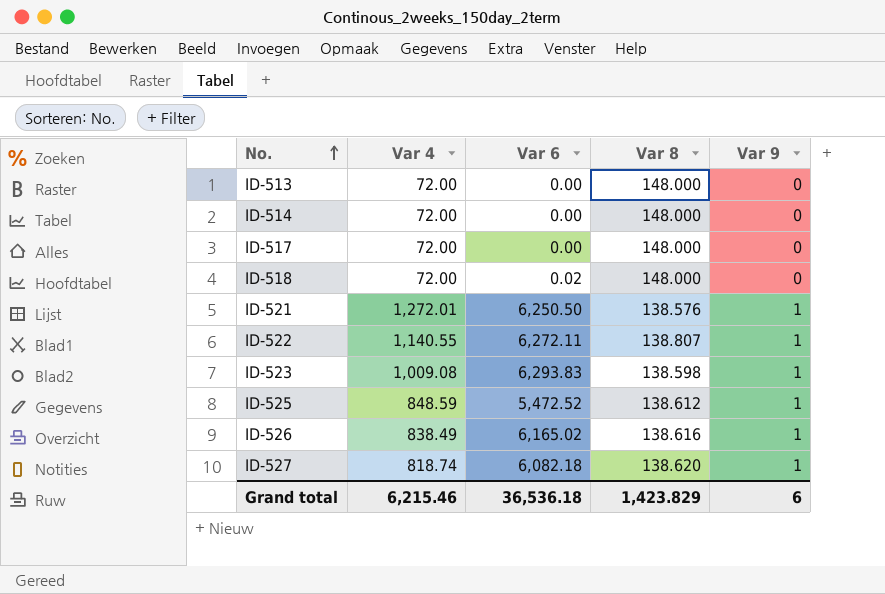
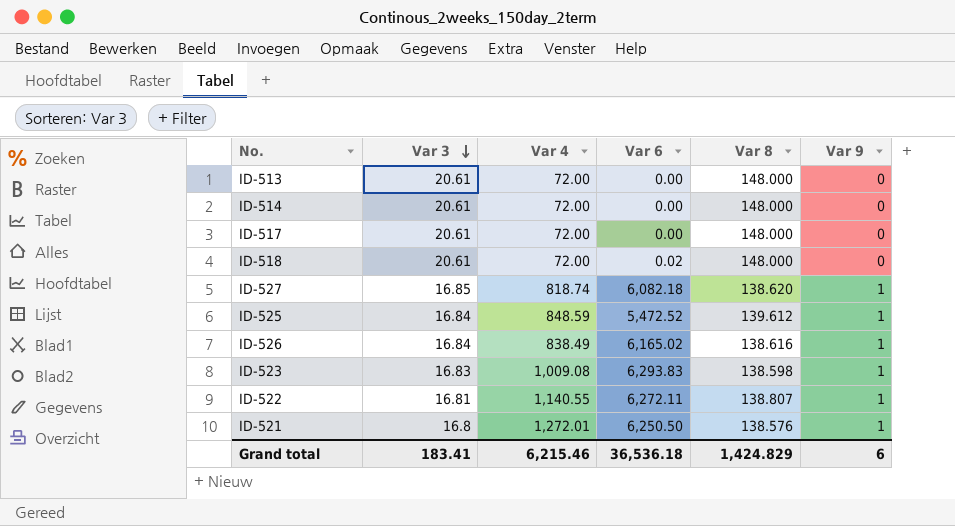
row order: No. ascending -> Var 3 descending
column Var 3 | position: none -> 2
ID-525 | Var 8: 138.612 -> 139.612
Grand total | Var 8: 1,423.829 -> 1,424.829

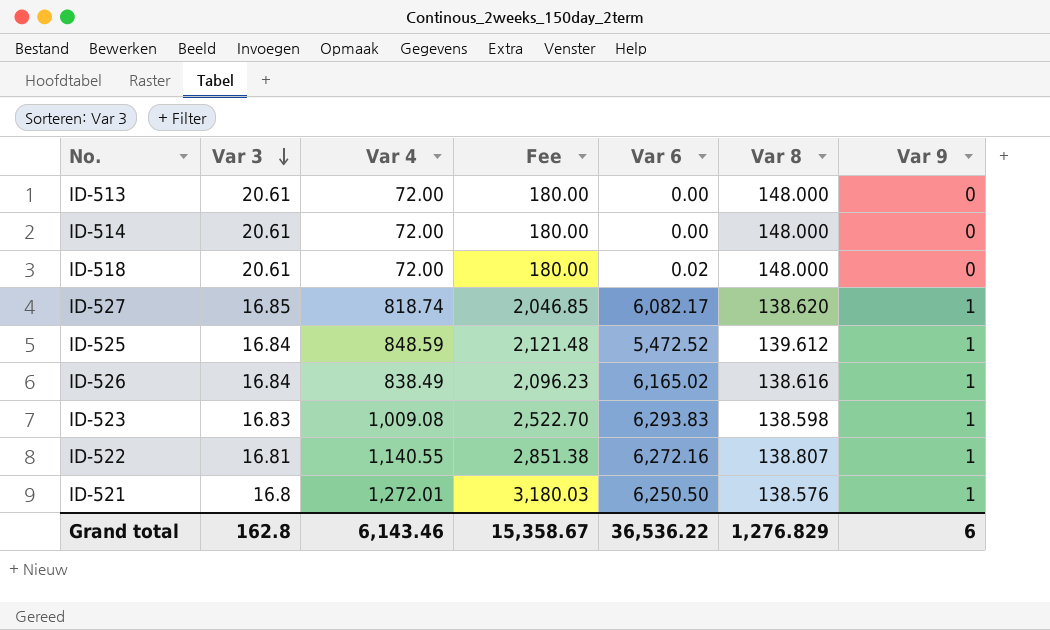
column Fee | formula: none -> [Var 4] * 2.5
row ID-517: 20.61 | 72.00 | 0.00 | 148.000 | 0 -> none
ID-527 | Var 6: 6,082.18 -> 6,082.17
ID-522 | Var 6: 6,272.11 -> 6,272.16
Grand total | Var 3: 183.41 -> 162.8
Grand total | Var 4: 6,215.46 -> 6,143.46
Grand total | Var 6: 36,536.18 -> 36,536.22
Grand total | Var 8: 1,424.829 -> 1,276.829

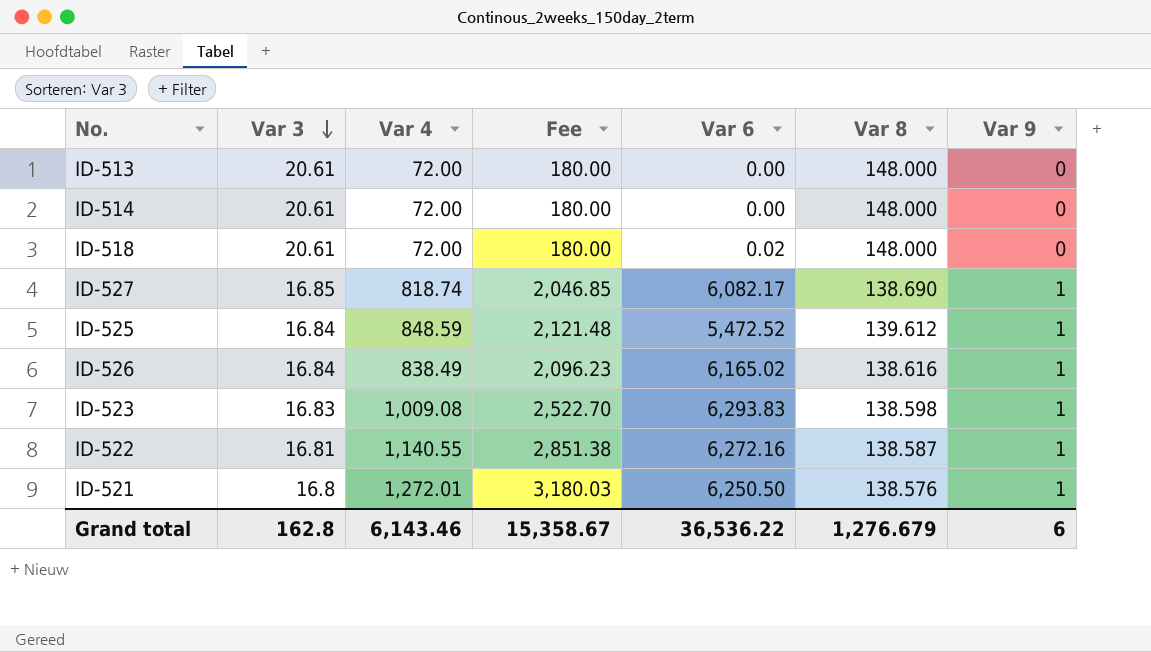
ID-527 | Var 8: 138.620 -> 138.690
ID-522 | Var 8: 138.807 -> 138.587
Grand total | Var 8: 1,276.829 -> 1,276.679

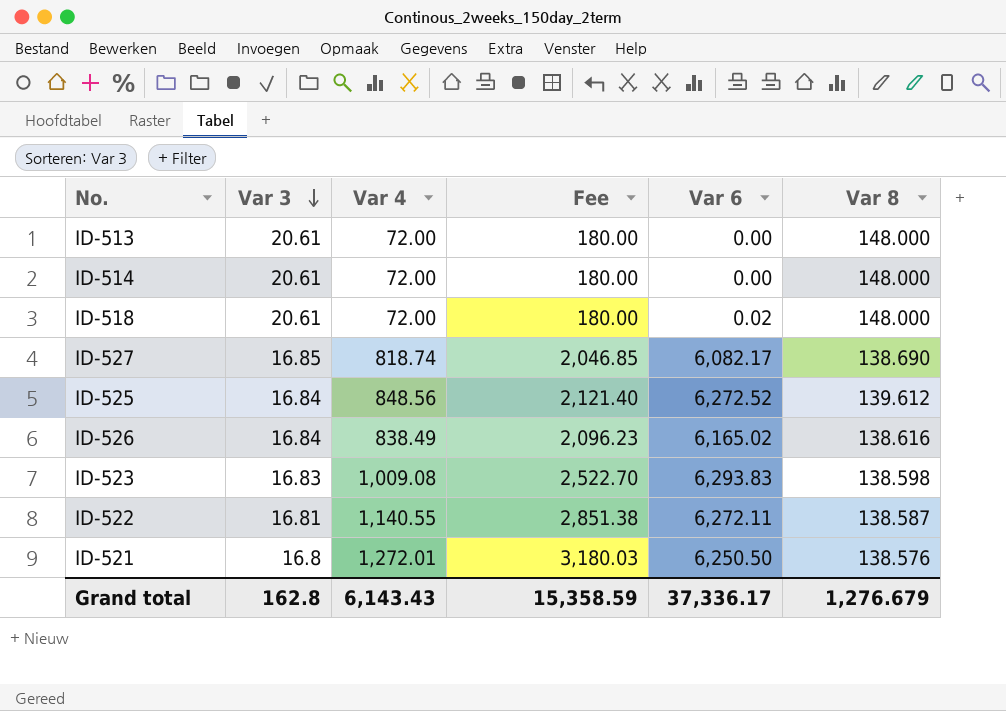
column Var 9 | position: 7 -> none
ID-525 | Var 4: 848.59 -> 848.56
ID-525 | Fee: 2,121.48 -> 2,121.40
ID-525 | Var 6: 5,472.52 -> 6,272.52
ID-522 | Var 6: 6,272.16 -> 6,272.11
Grand total | Var 4: 6,143.46 -> 6,143.43
Grand total | Fee: 15,358.67 -> 15,358.59
Grand total | Var 6: 36,536.22 -> 37,336.17

